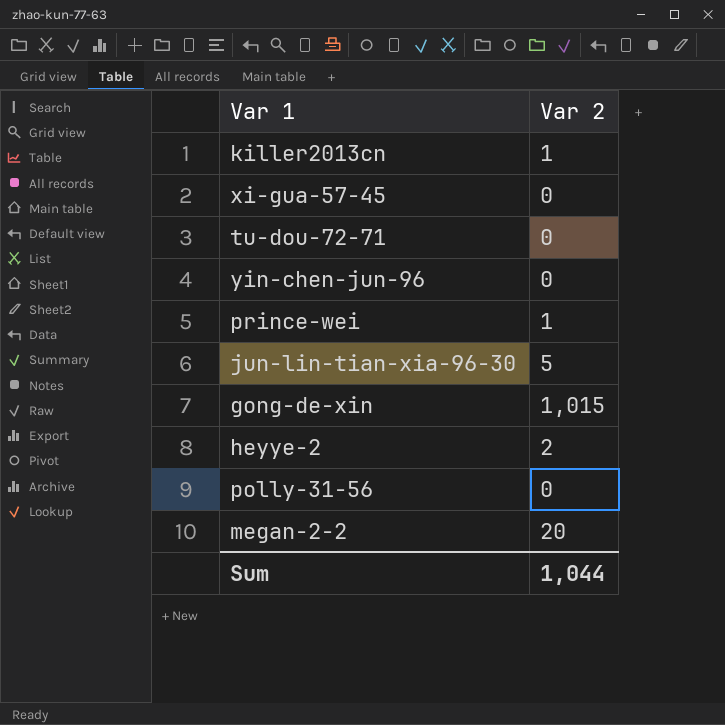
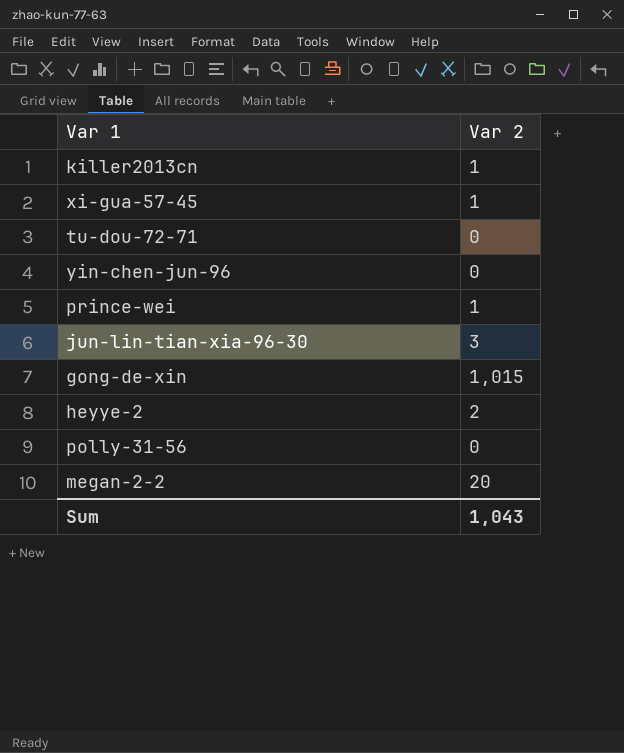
xi-gua-57-45 | Var 2: 0 -> 1
jun-lin-tian-xia-96-30 | Var 2: 5 -> 3
Sum | Var 2: 1,044 -> 1,043

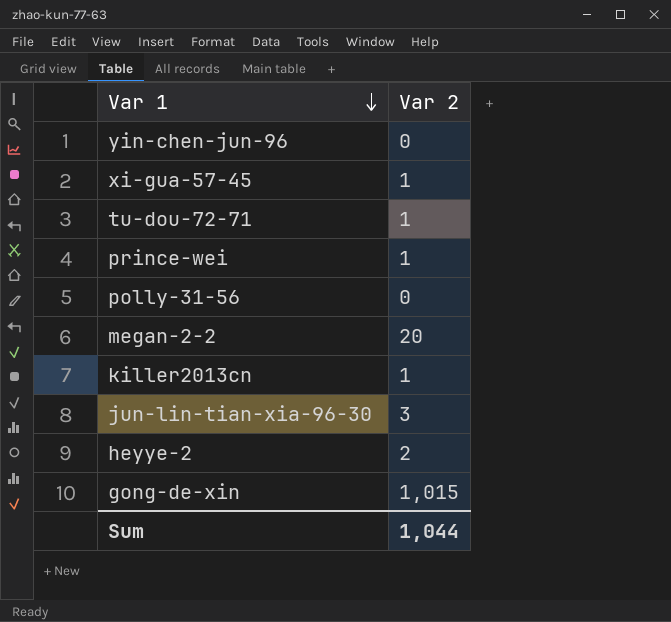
row order: none -> Var 1 descending
tu-dou-72-71 | Var 2: 0 -> 1
Sum | Var 2: 1,043 -> 1,044

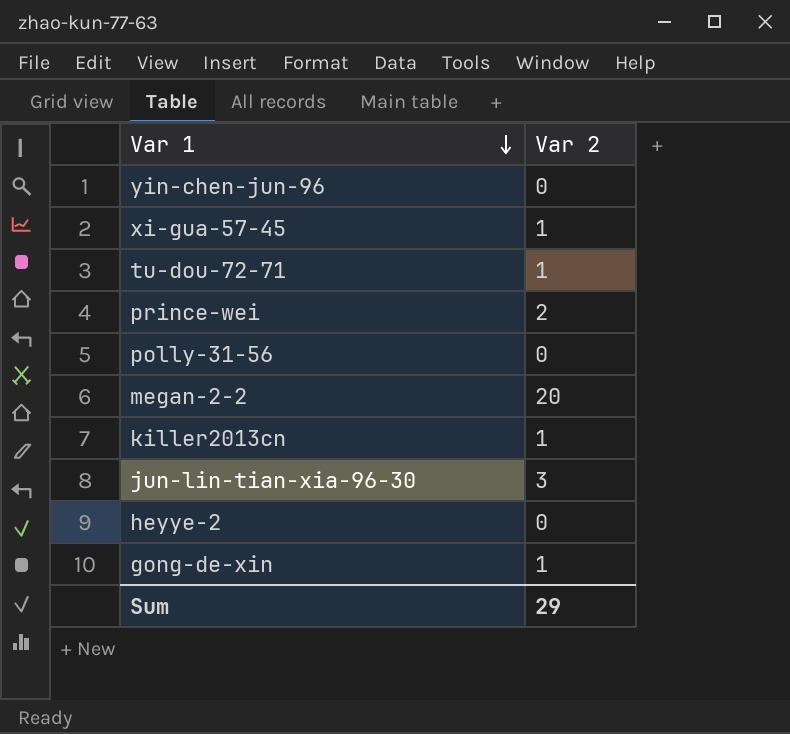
prince-wei | Var 2: 1 -> 2
heyye-2 | Var 2: 2 -> 0
gong-de-xin | Var 2: 1,015 -> 1
Sum | Var 2: 1,044 -> 29

